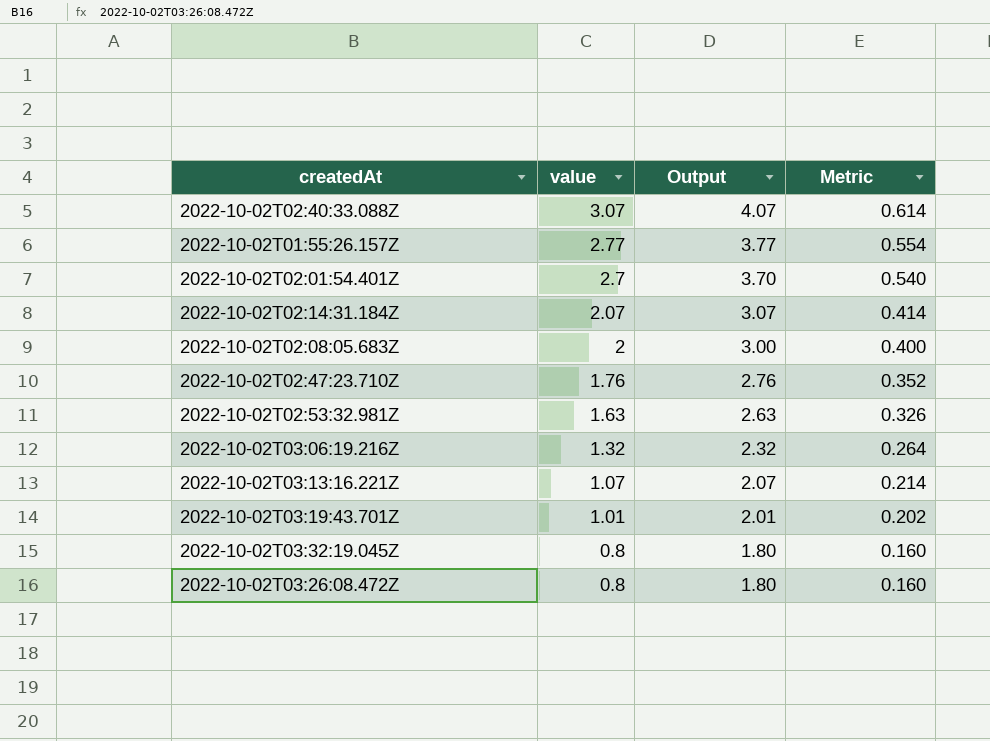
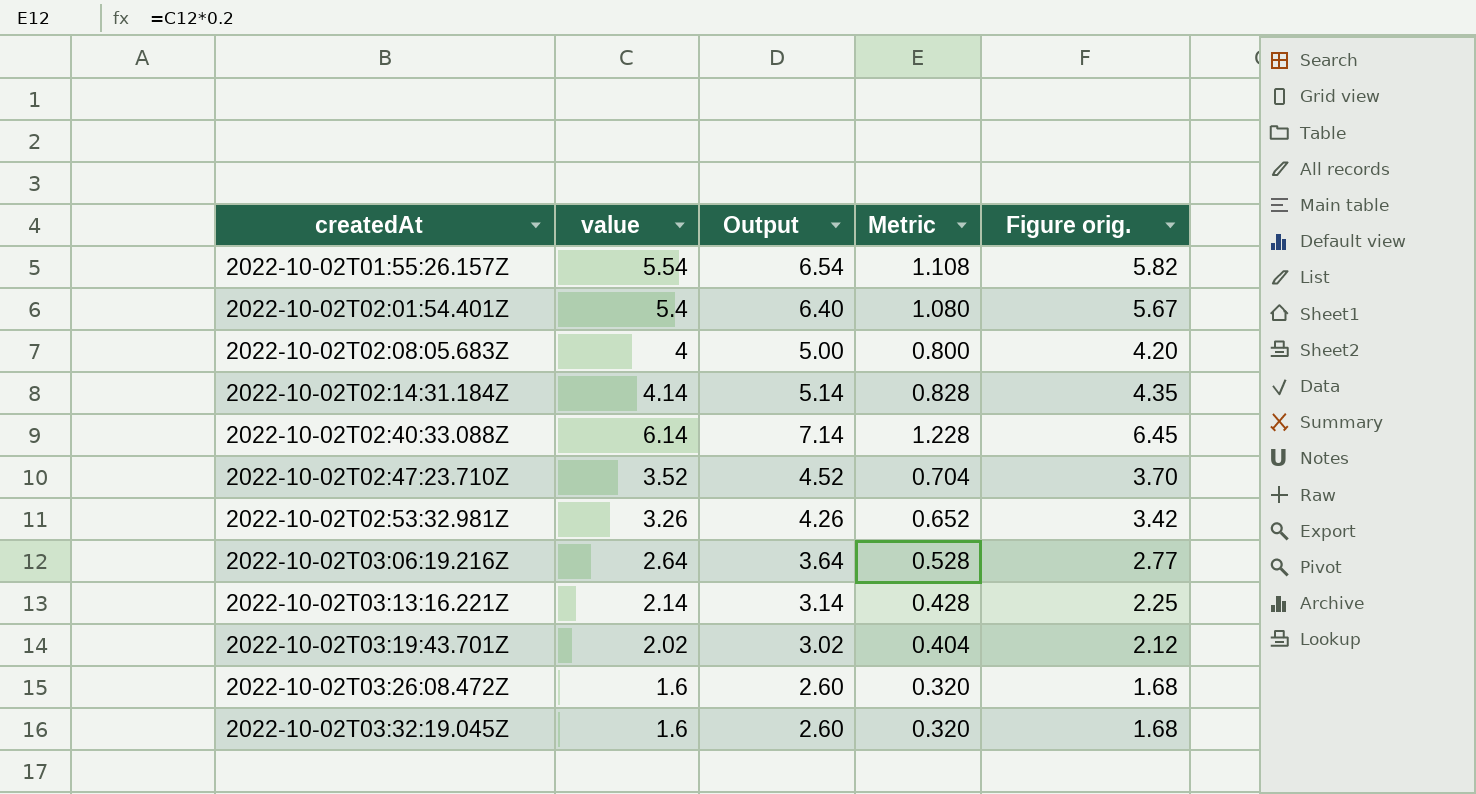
row order: value descending -> createdAt ascending
column Figure orig. | formula: none -> [value] * 1.05
2022-10-02T01:55:26.157Z | value: 2.77 -> 5.54
2022-10-02T01:55:26.157Z | Output: 3.77 -> 6.54
2022-10-02T01:55:26.157Z | Metric: 0.554 -> 1.108
2022-10-02T02:01:54.401Z | value: 2.7 -> 5.4
2022-10-02T02:01:54.401Z | Output: 3.70 -> 6.40
2022-10-02T02:01:54.401Z | Metric: 0.540 -> 1.080
2022-10-02T02:08:05.683Z | value: 2 -> 4
2022-10-02T02:08:05.683Z | Output: 3.00 -> 5.00
2022-10-02T02:08:05.683Z | Metric: 0.400 -> 0.800
2022-10-02T02:14:31.184Z | value: 2.07 -> 4.14
2022-10-02T02:14:31.184Z | Output: 3.07 -> 5.14
2022-10-02T02:14:31.184Z | Metric: 0.414 -> 0.828
2022-10-02T02:40:33.088Z | value: 3.07 -> 6.14
2022-10-02T02:40:33.088Z | Output: 4.07 -> 7.14
2022-10-02T02:40:33.088Z | Metric: 0.614 -> 1.228
2022-10-02T02:47:23.710Z | value: 1.76 -> 3.52
2022-10-02T02:47:23.710Z | Output: 2.76 -> 4.52
2022-10-02T02:47:23.710Z | Metric: 0.352 -> 0.704
2022-10-02T02:53:32.981Z | value: 1.63 -> 3.26
2022-10-02T02:53:32.981Z | Output: 2.63 -> 4.26
2022-10-02T02:53:32.981Z | Metric: 0.326 -> 0.652
2022-10-02T03:06:19.216Z | value: 1.32 -> 2.64
2022-10-02T03:06:19.216Z | Output: 2.32 -> 3.64
2022-10-02T03:06:19.216Z | Metric: 0.264 -> 0.528
2022-10-02T03:13:16.221Z | value: 1.07 -> 2.14
2022-10-02T03:13:16.221Z | Output: 2.07 -> 3.14
2022-10-02T03:13:16.221Z | Metric: 0.214 -> 0.428
2022-10-02T03:19:43.701Z | value: 1.01 -> 2.02
2022-10-02T03:19:43.701Z | Output: 2.01 -> 3.02
2022-10-02T03:19:43.701Z | Metric: 0.202 -> 0.404
2022-10-02T03:26:08.472Z | value: 0.8 -> 1.6
2022-10-02T03:26:08.472Z | Output: 1.80 -> 2.60
2022-10-02T03:26:08.472Z | Metric: 0.160 -> 0.320
2022-10-02T03:32:19.045Z | value: 0.8 -> 1.6
2022-10-02T03:32:19.045Z | Output: 1.80 -> 2.60
2022-10-02T03:32:19.045Z | Metric: 0.160 -> 0.320

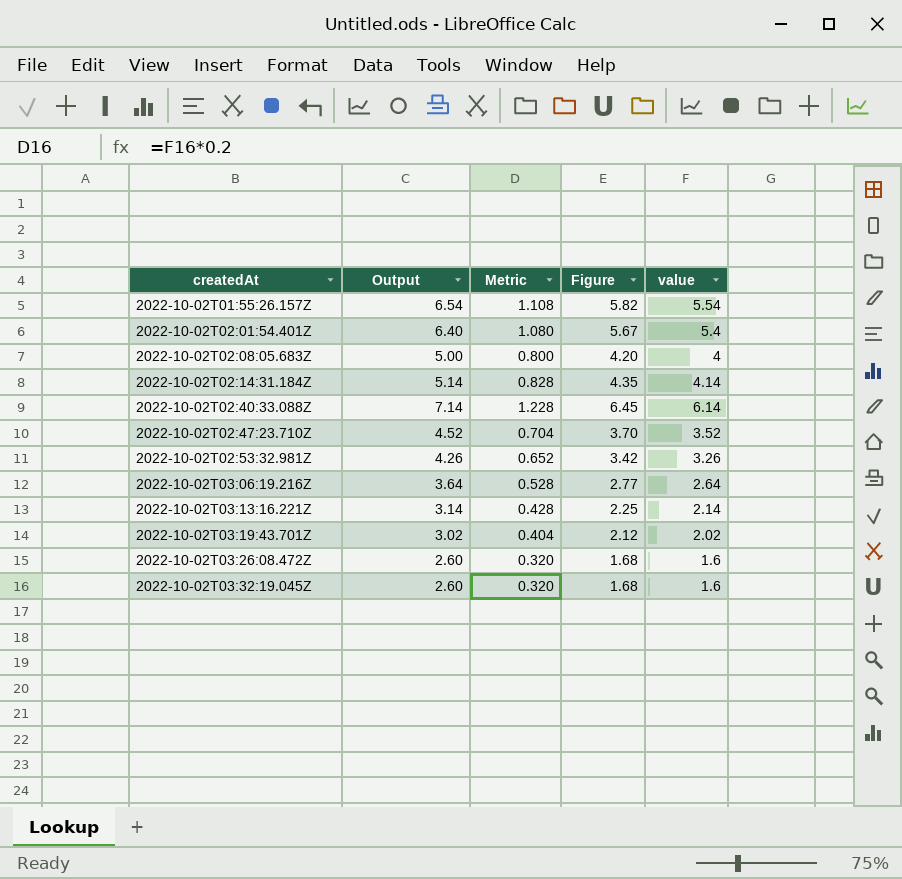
column name: Figure orig. -> Figure
column value | position: 2 -> 5

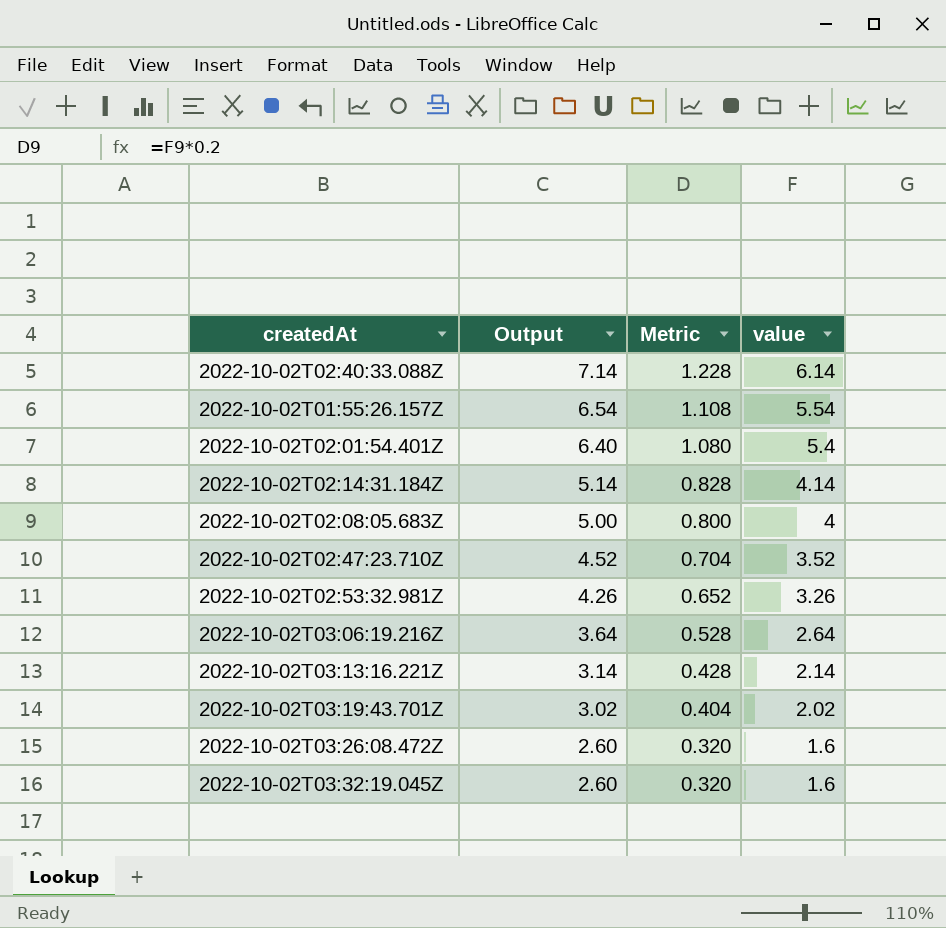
row order: createdAt ascending -> Output descending
column Figure | formula: [value] * 1.05 -> none

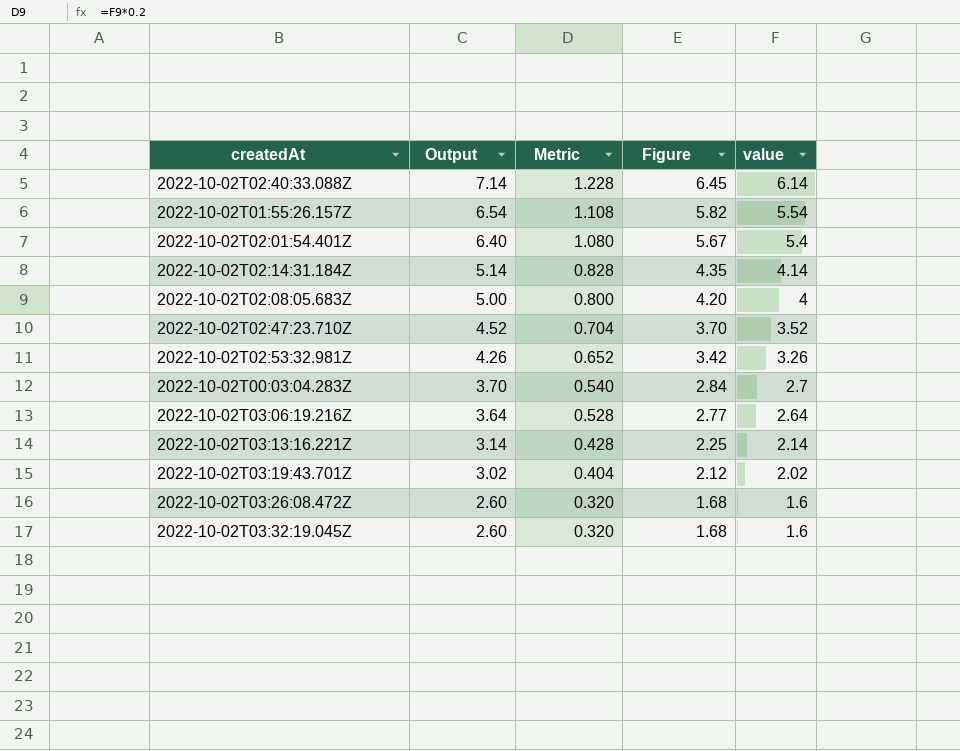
column Figure | formula: none -> [value] * 1.05
row 2022-10-02T00:03:04.283Z: none -> 3.70 | 0.540 | 2.84 | 2.7

